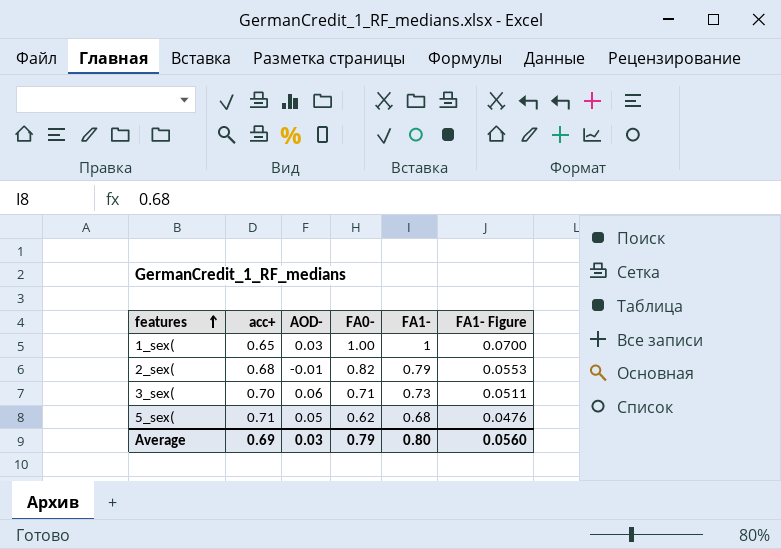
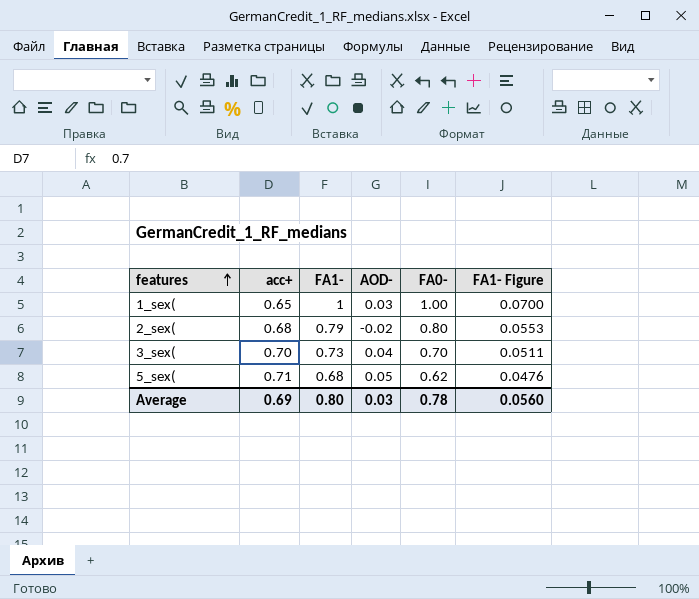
column FA1- | position: 5 -> 3
2_sex( | AOD-: -0.01 -> -0.02
2_sex( | FA0-: 0.82 -> 0.80
3_sex( | AOD-: 0.06 -> 0.04
3_sex( | FA0-: 0.71 -> 0.70
Average | FA0-: 0.79 -> 0.78

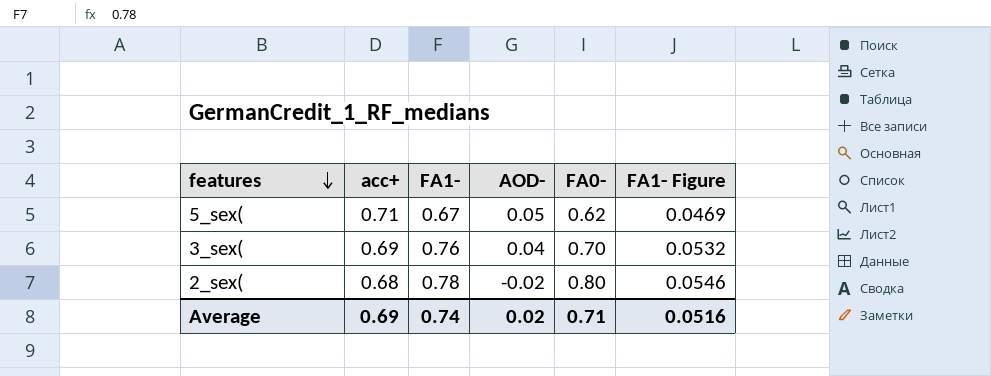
row order: features ascending -> features descending
row 1_sex(: 0.65 | 1 | 0.03 | 1.00 | 0.0700 -> none
5_sex( | FA1-: 0.68 -> 0.67
5_sex( | FA1- Figure: 0.0476 -> 0.0469
3_sex( | acc+: 0.70 -> 0.69
3_sex( | FA1-: 0.73 -> 0.76
3_sex( | FA1- Figure: 0.0511 -> 0.0532
2_sex( | FA1-: 0.79 -> 0.78
2_sex( | FA1- Figure: 0.0553 -> 0.0546
Average | FA1-: 0.80 -> 0.74
Average | AOD-: 0.03 -> 0.02
Average | FA0-: 0.78 -> 0.71
Average | FA1- Figure: 0.0560 -> 0.0516

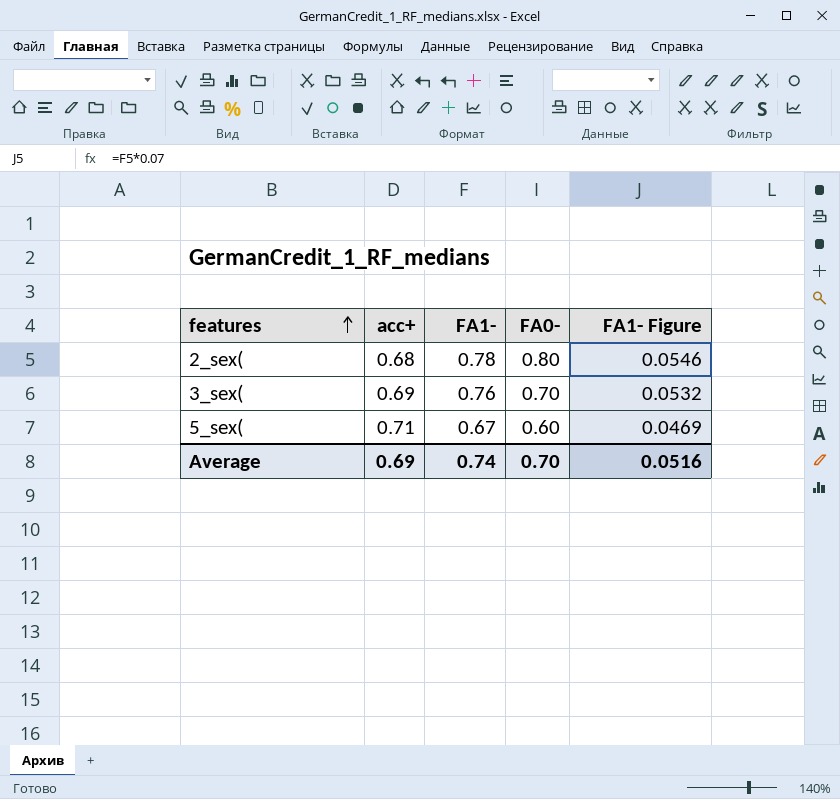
row order: features descending -> features ascending
column AOD- | position: 4 -> none
5_sex( | FA0-: 0.62 -> 0.60
Average | FA0-: 0.71 -> 0.70

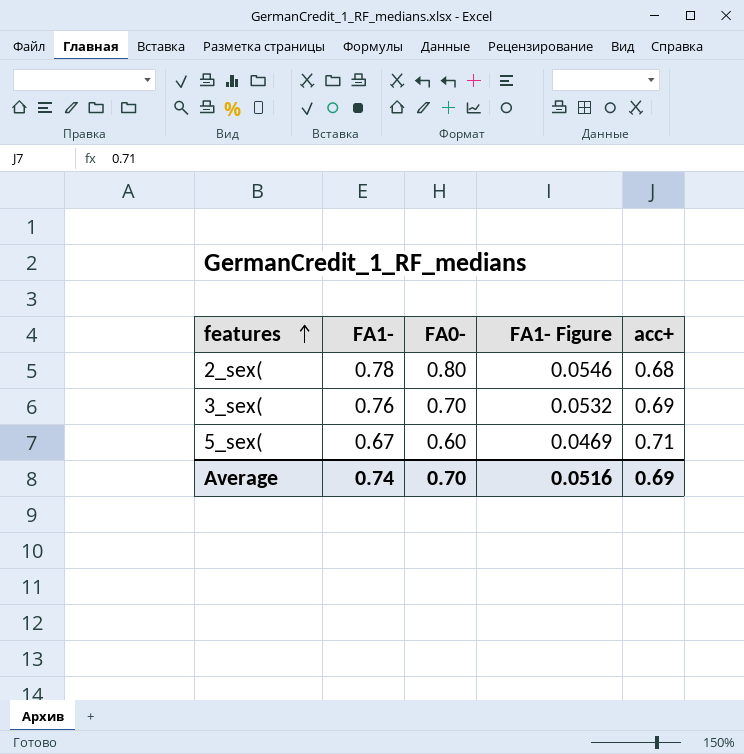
column acc+ | position: 2 -> 5

